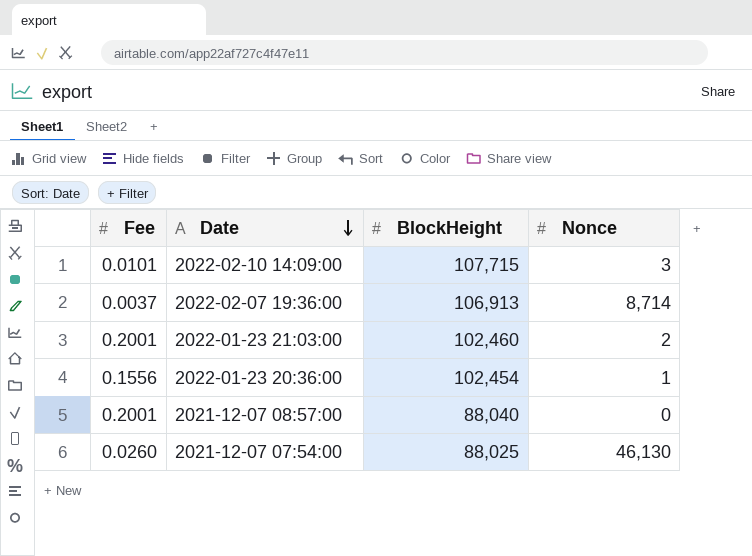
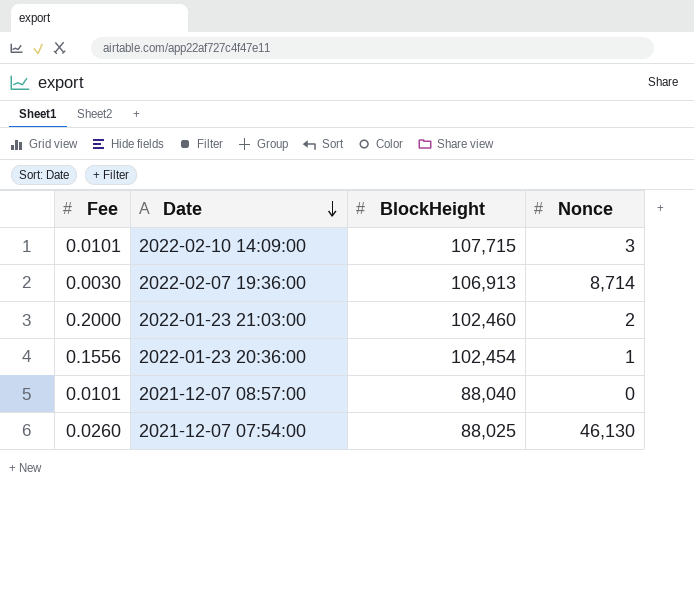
2022-02-07 19:36:00 | Fee: 0.0037 -> 0.0030
2022-01-23 21:03:00 | Fee: 0.2001 -> 0.2000
2021-12-07 08:57:00 | Fee: 0.2001 -> 0.0101

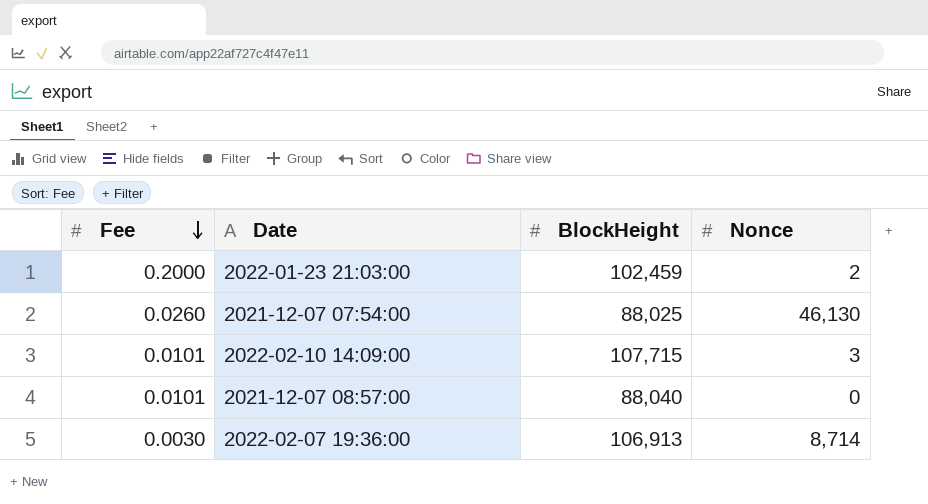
row order: Date descending -> Fee descending
row 2022-01-23 20:36:00: 0.1556 | 102,454 | 1 -> none
2022-01-23 21:03:00 | BlockHeight: 102,460 -> 102,459

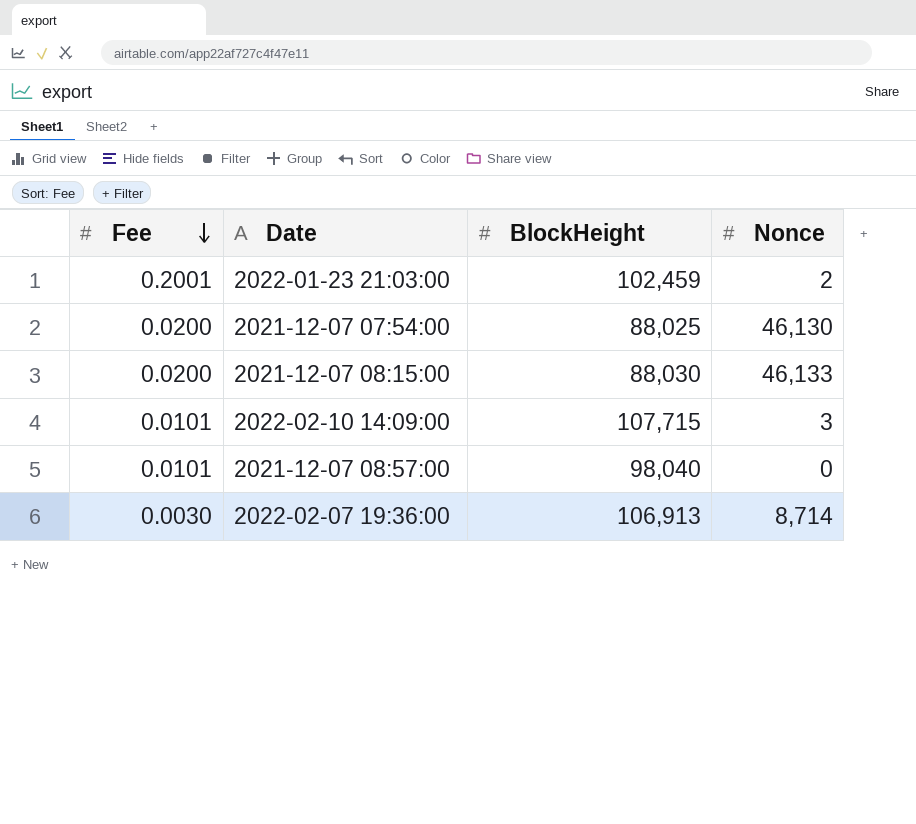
2022-01-23 21:03:00 | Fee: 0.2000 -> 0.2001
2021-12-07 07:54:00 | Fee: 0.0260 -> 0.0200
row 2021-12-07 08:15:00: none -> 0.0200 | 88,030 | 46,133
2021-12-07 08:57:00 | BlockHeight: 88,040 -> 98,040

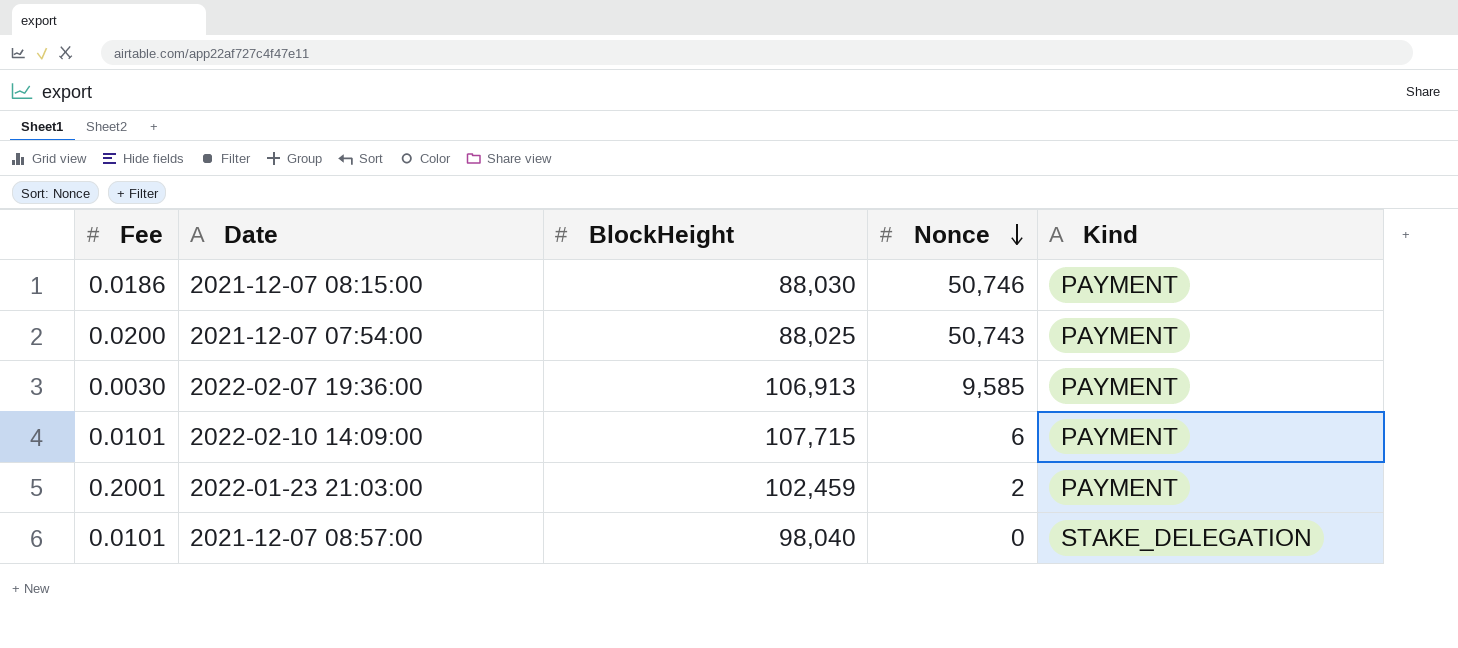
row order: Fee descending -> Nonce descending
column Kind | position: none -> 5
2021-12-07 08:15:00 | Fee: 0.0200 -> 0.0186
2021-12-07 08:15:00 | Nonce: 46,133 -> 50,746
2021-12-07 07:54:00 | Nonce: 46,130 -> 50,743
2022-02-07 19:36:00 | Nonce: 8,714 -> 9,585
2022-02-10 14:09:00 | Nonce: 3 -> 6

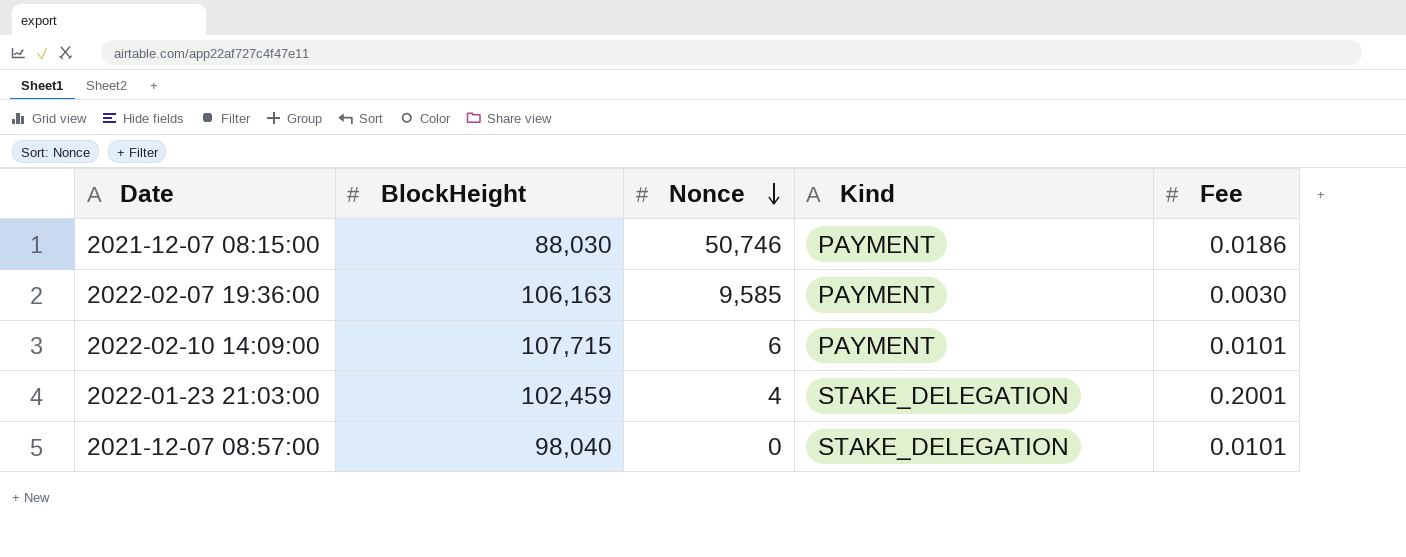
column Fee | position: 1 -> 5
row 2021-12-07 07:54:00: 0.0200 | 88,025 | 50,743 | PAYMENT -> none
2022-02-07 19:36:00 | BlockHeight: 106,913 -> 106,163
2022-01-23 21:03:00 | Nonce: 2 -> 4
2022-01-23 21:03:00 | Kind: PAYMENT -> STAKE_DELEGATION

